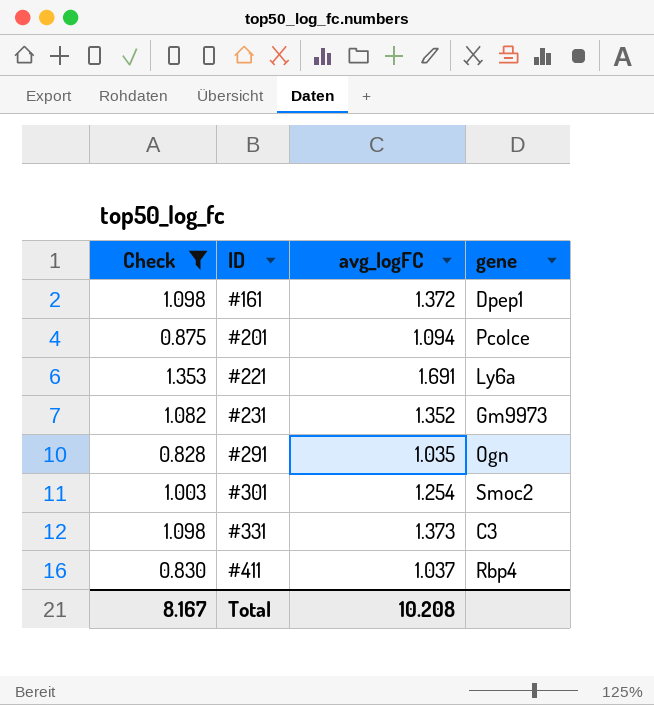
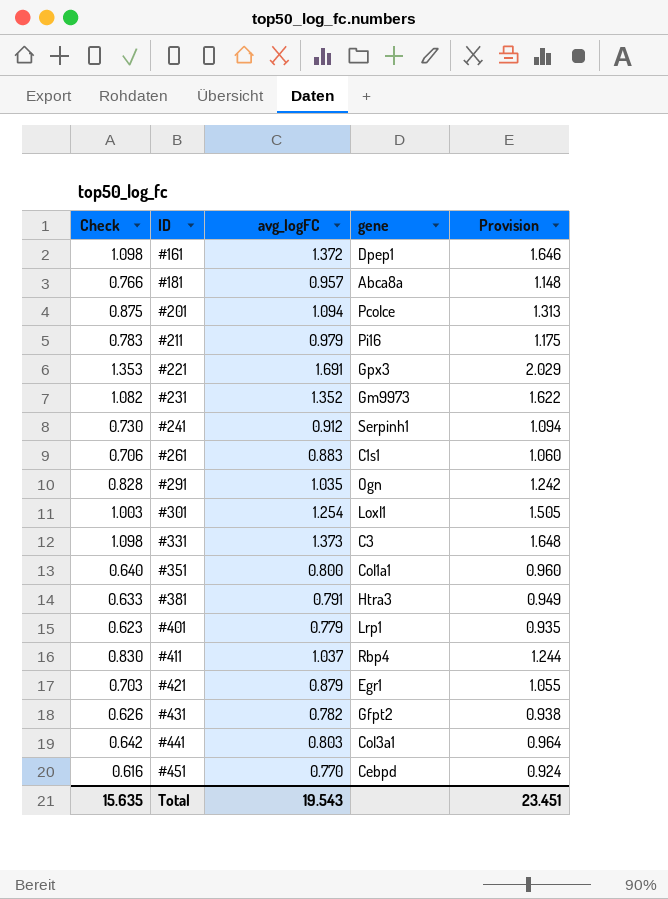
filter: Check >= 0.828 -> none
column Provision | formula: none -> [avg_logFC] * 1.2
#221 | gene: Ly6a -> Gpx3
#301 | gene: Smoc2 -> Loxl1
Total | Check: 8.167 -> 15.635
Total | avg_logFC: 10.208 -> 19.543

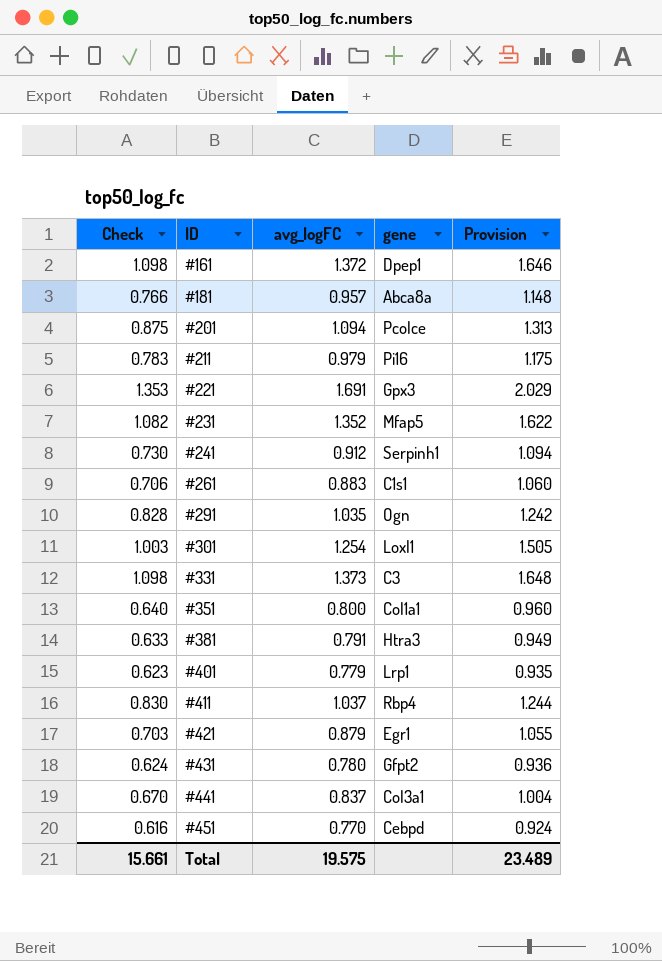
#231 | gene: Gm9973 -> Mfap5
#431 | Check: 0.626 -> 0.624
#431 | avg_logFC: 0.782 -> 0.780
#431 | Provision: 0.938 -> 0.936
#441 | Check: 0.642 -> 0.670
#441 | avg_logFC: 0.803 -> 0.837
#441 | Provision: 0.964 -> 1.004
Total | Check: 15.635 -> 15.661
Total | avg_logFC: 19.543 -> 19.575
Total | Provision: 23.451 -> 23.489

